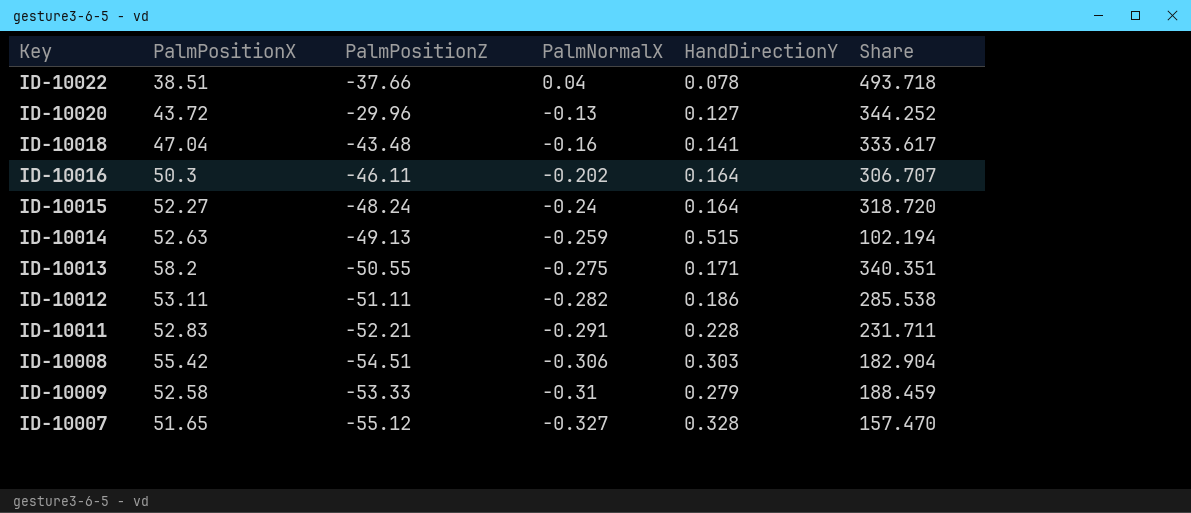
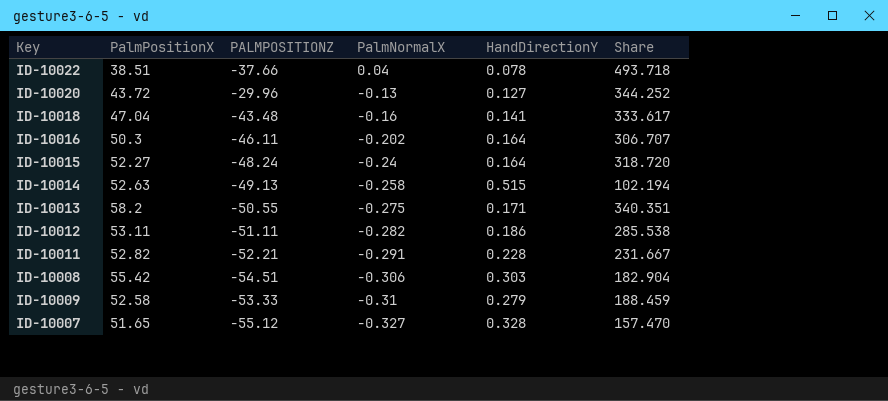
column name: PalmPositionZ -> PALMPOSITIONZ
ID-10014 | PalmNormalX: -0.259 -> -0.258
ID-10011 | PalmPositionX: 52.83 -> 52.82
ID-10011 | Share: 231.711 -> 231.667

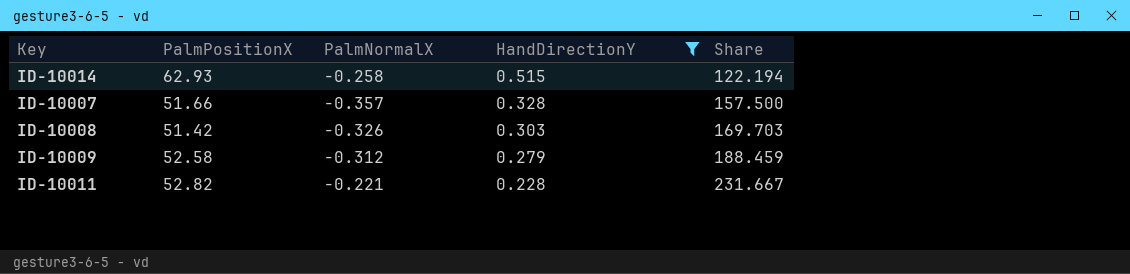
filter: none -> HandDirectionY >= 0.228
row order: PalmNormalX descending -> HandDirectionY descending
column PALMPOSITIONZ | position: 3 -> none
ID-10014 | PalmPositionX: 52.63 -> 62.93
ID-10014 | Share: 102.194 -> 122.194
ID-10007 | PalmPositionX: 51.65 -> 51.66
ID-10007 | PalmNormalX: -0.327 -> -0.357
ID-10007 | Share: 157.470 -> 157.500
ID-10008 | PalmPositionX: 55.42 -> 51.42
ID-10008 | PalmNormalX: -0.306 -> -0.326
ID-10008 | Share: 182.904 -> 169.703
ID-10009 | PalmNormalX: -0.31 -> -0.312
ID-10011 | PalmNormalX: -0.291 -> -0.221

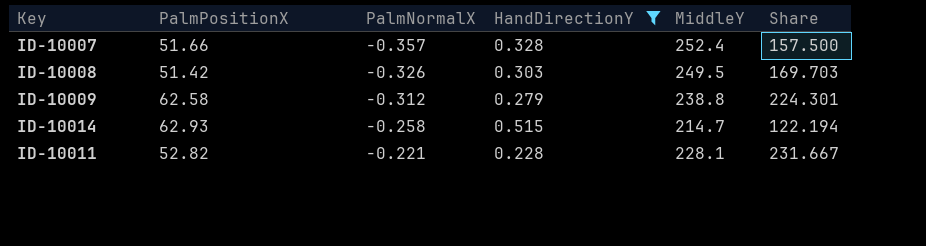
row order: HandDirectionY descending -> PalmNormalX ascending
column MiddleY | position: none -> 5
ID-10009 | PalmPositionX: 52.58 -> 62.58
ID-10009 | Share: 188.459 -> 224.301

